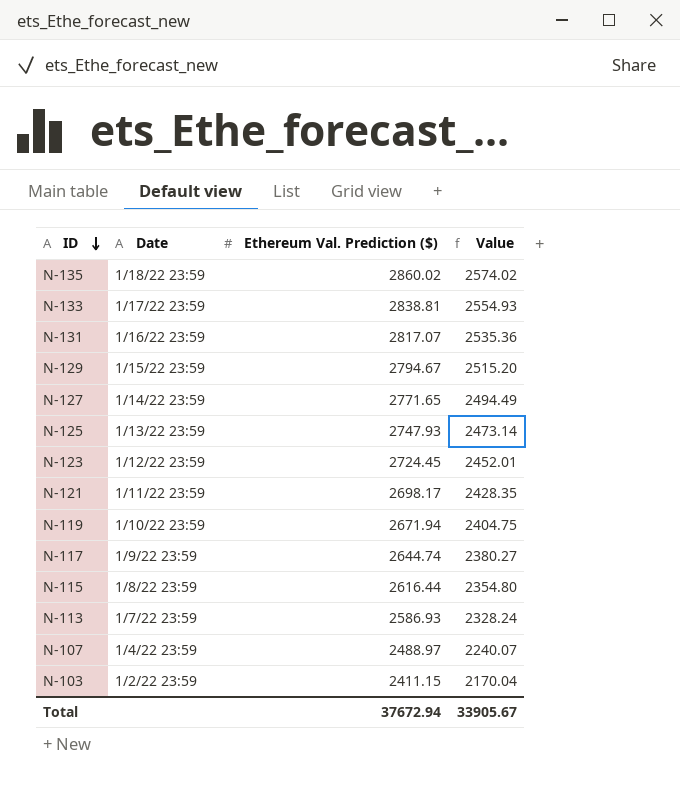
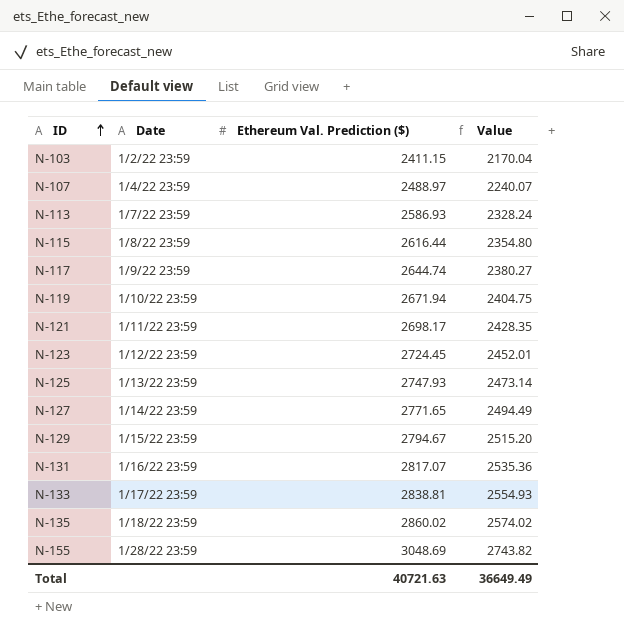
row order: ID descending -> ID ascending
row N-155: none -> 1/28/22 23:59 | 3048.69 | 2743.82
Total | Ethereum Val. Prediction ($): 37672.94 -> 40721.63
Total | Value: 33905.67 -> 36649.49

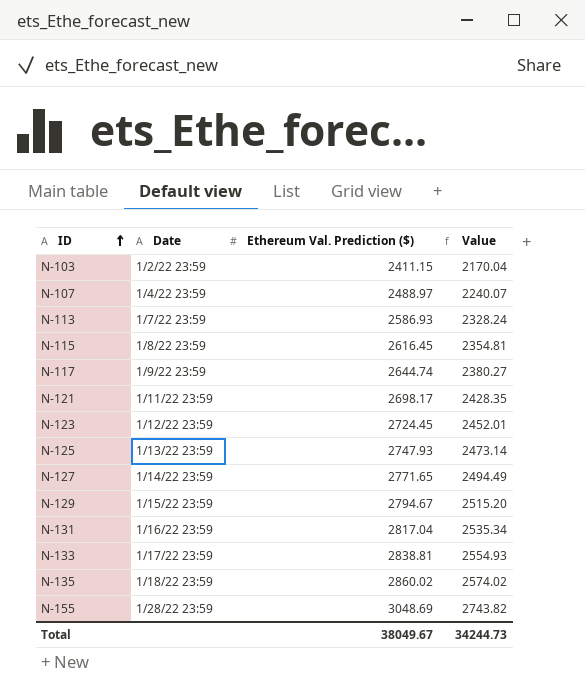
row N-119: 1/10/22 23:59 | 2671.94 | 2404.75 -> none
N-115 | Ethereum Val. Prediction ($): 2616.44 -> 2616.45
N-115 | Value: 2354.80 -> 2354.81
N-131 | Ethereum Val. Prediction ($): 2817.07 -> 2817.04
N-131 | Value: 2535.36 -> 2535.34
Total | Ethereum Val. Prediction ($): 40721.63 -> 38049.67
Total | Value: 36649.49 -> 34244.73

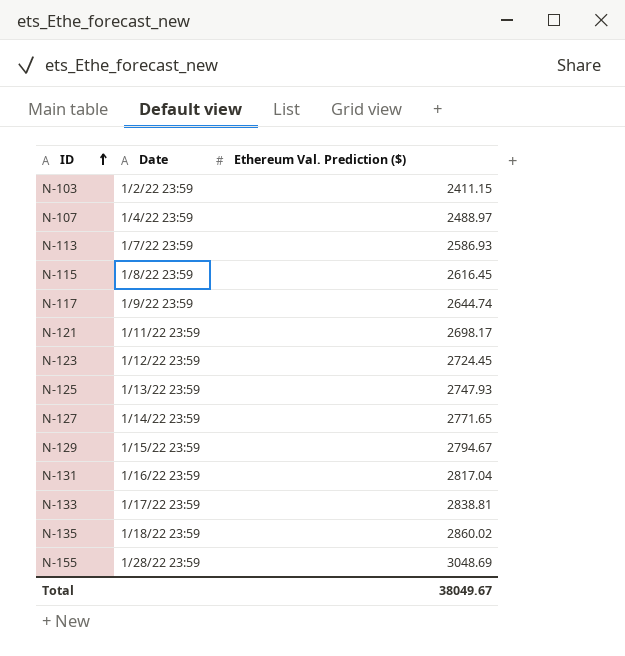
column Value | formula: [Ethereum Val. Prediction ($)] * 0.9 -> none

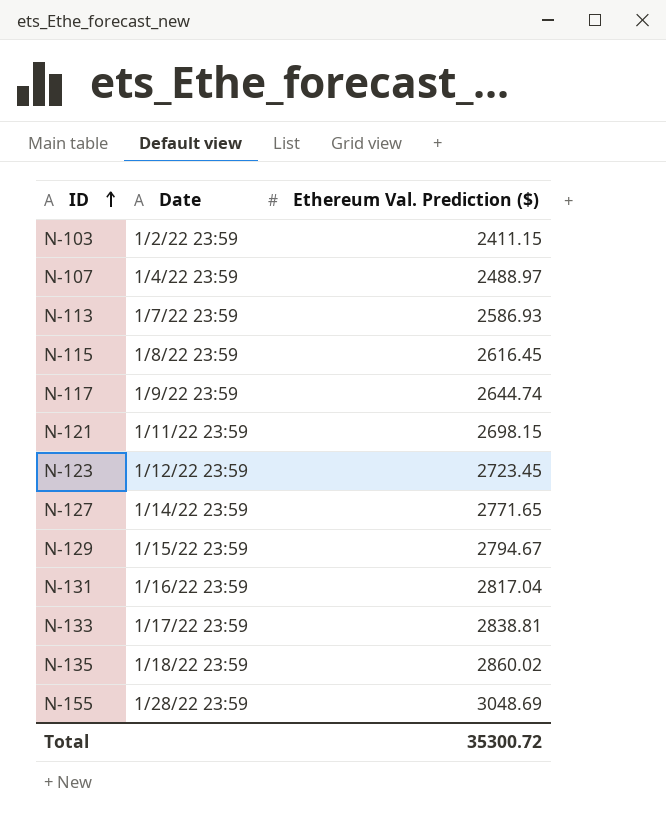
row N-125: 1/13/22 23:59 | 2747.93 -> none
N-121 | Ethereum Val. Prediction ($): 2698.17 -> 2698.15
N-123 | Ethereum Val. Prediction ($): 2724.45 -> 2723.45
Total | Ethereum Val. Prediction ($): 38049.67 -> 35300.72

